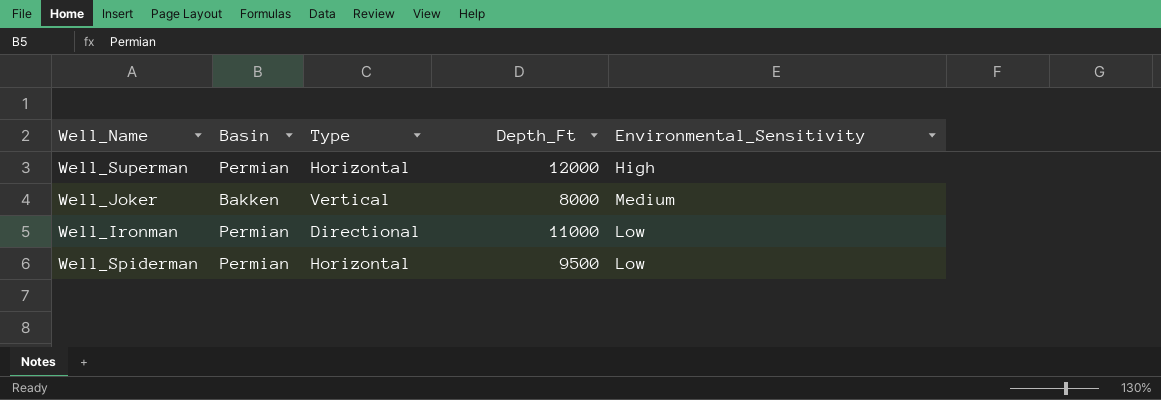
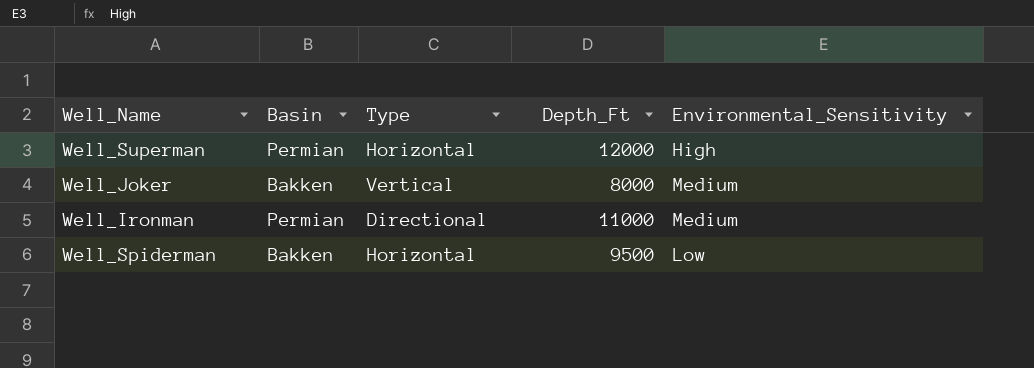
Well_Ironman | Environmental_Sensitivity: Low -> Medium
Well_Spiderman | Basin: Permian -> Bakken

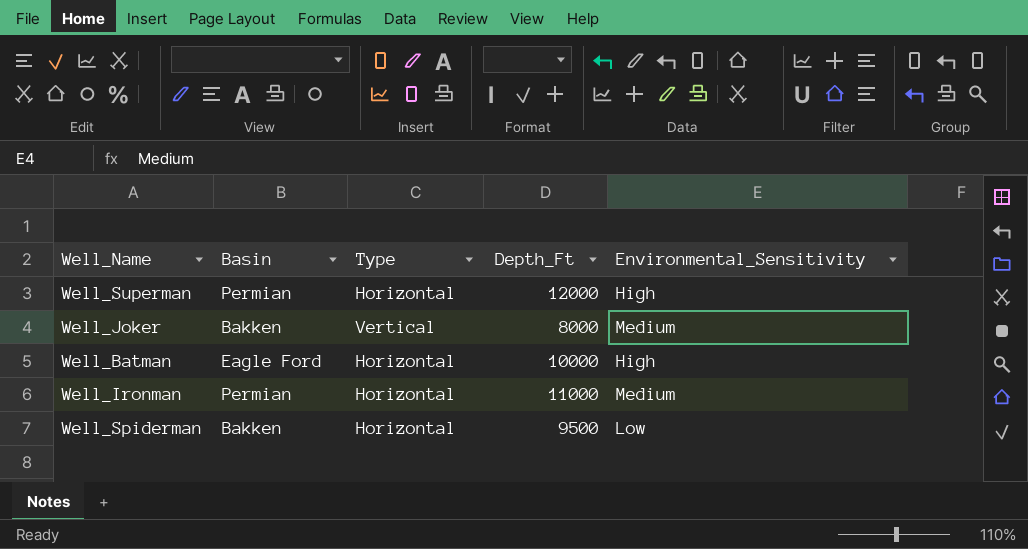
row Well_Batman: none -> Eagle Ford | Horizontal | 10000 | High
Well_Ironman | Type: Directional -> Horizontal

